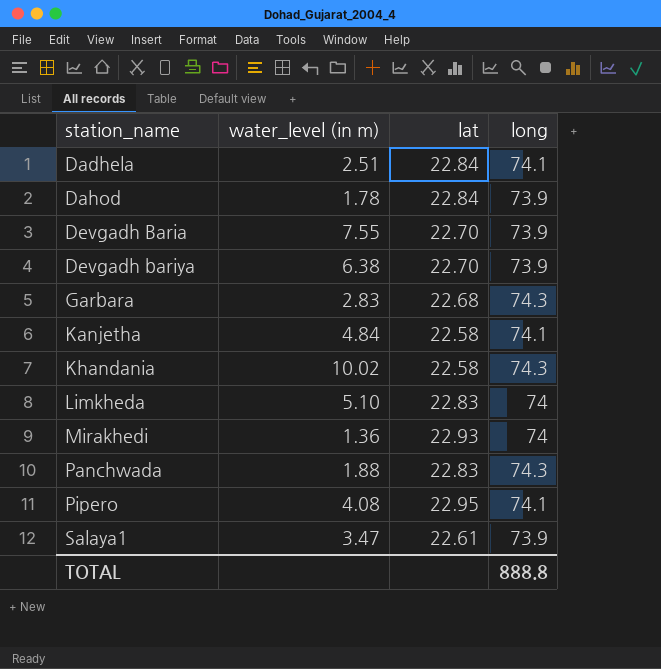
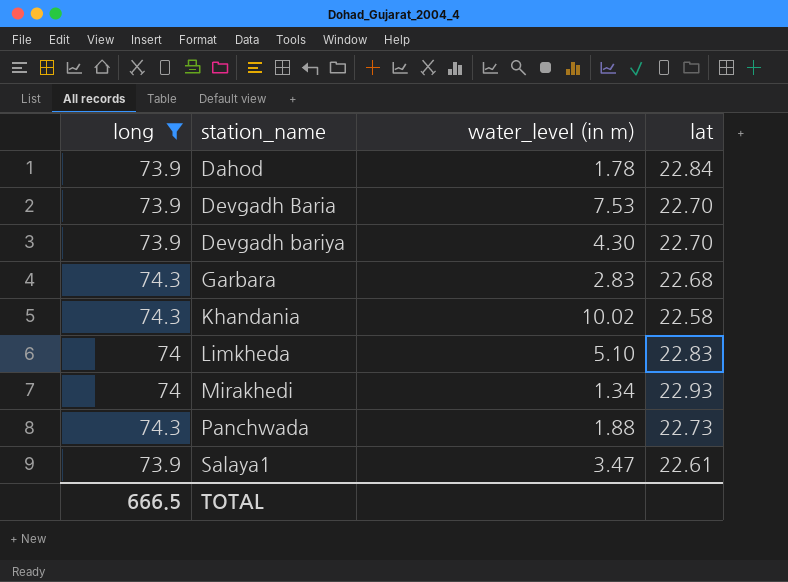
filter: none -> long != 74.1
column long | position: 4 -> 1
Devgadh Baria | water_level (in m): 7.55 -> 7.53
Devgadh bariya | water_level (in m): 6.38 -> 4.30
Mirakhedi | water_level (in m): 1.36 -> 1.34
Panchwada | lat: 22.83 -> 22.73
TOTAL | long: 888.8 -> 666.5

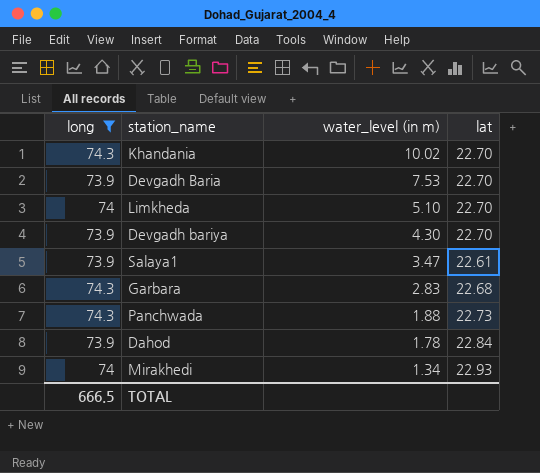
row order: station_name ascending -> water_level (in m) descending
Khandania | lat: 22.58 -> 22.70
Limkheda | lat: 22.83 -> 22.70

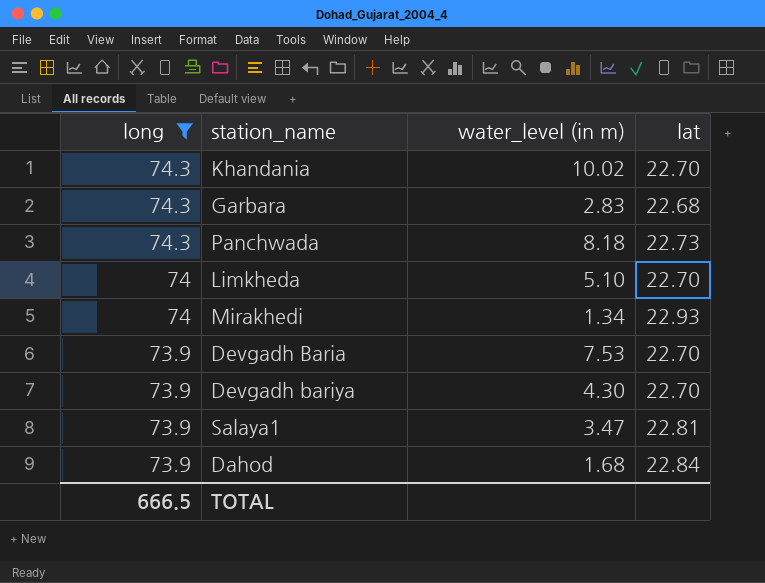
row order: water_level (in m) descending -> long descending
Panchwada | water_level (in m): 1.88 -> 8.18
Salaya1 | lat: 22.61 -> 22.81
Dahod | water_level (in m): 1.78 -> 1.68

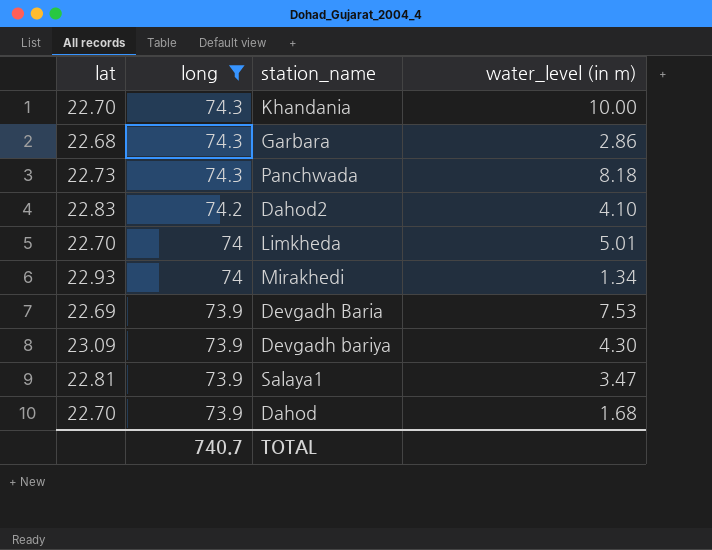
column lat | position: 4 -> 1
Khandania | water_level (in m): 10.02 -> 10.00
Garbara | water_level (in m): 2.83 -> 2.86
row Dahod2: none -> 22.83 | 74.2 | 4.10
Limkheda | water_level (in m): 5.10 -> 5.01
Devgadh Baria | lat: 22.70 -> 22.69
Devgadh bariya | lat: 22.70 -> 23.09
Dahod | lat: 22.84 -> 22.70
TOTAL | long: 666.5 -> 740.7

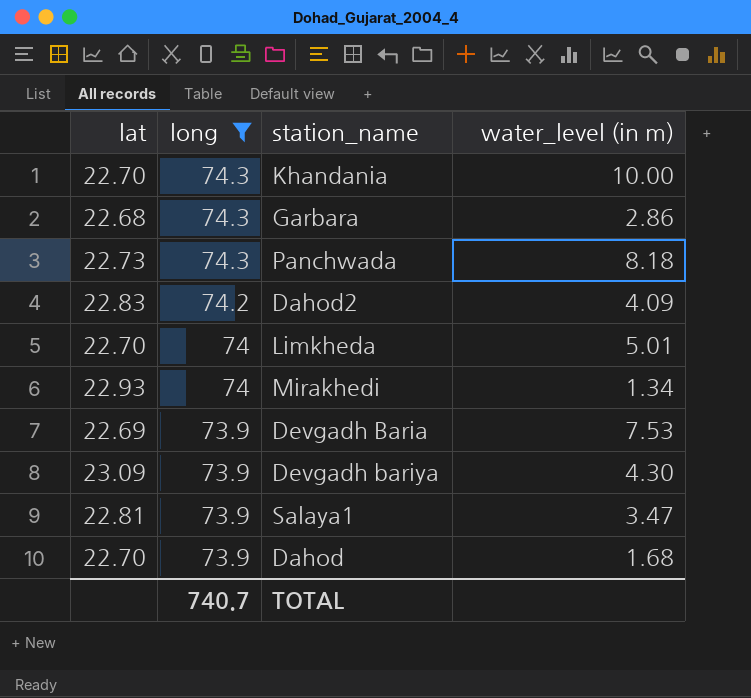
Dahod2 | water_level (in m): 4.10 -> 4.09

